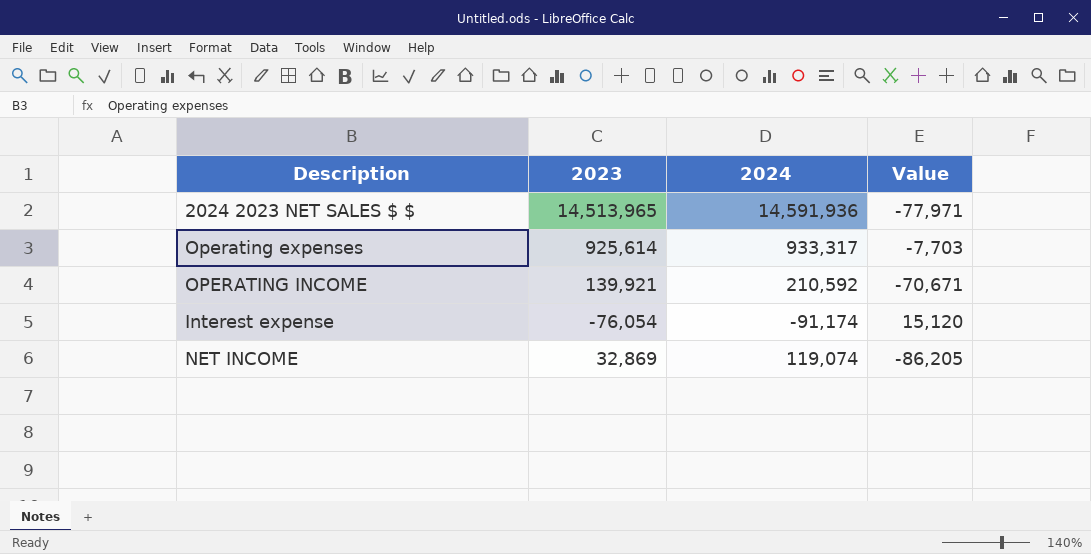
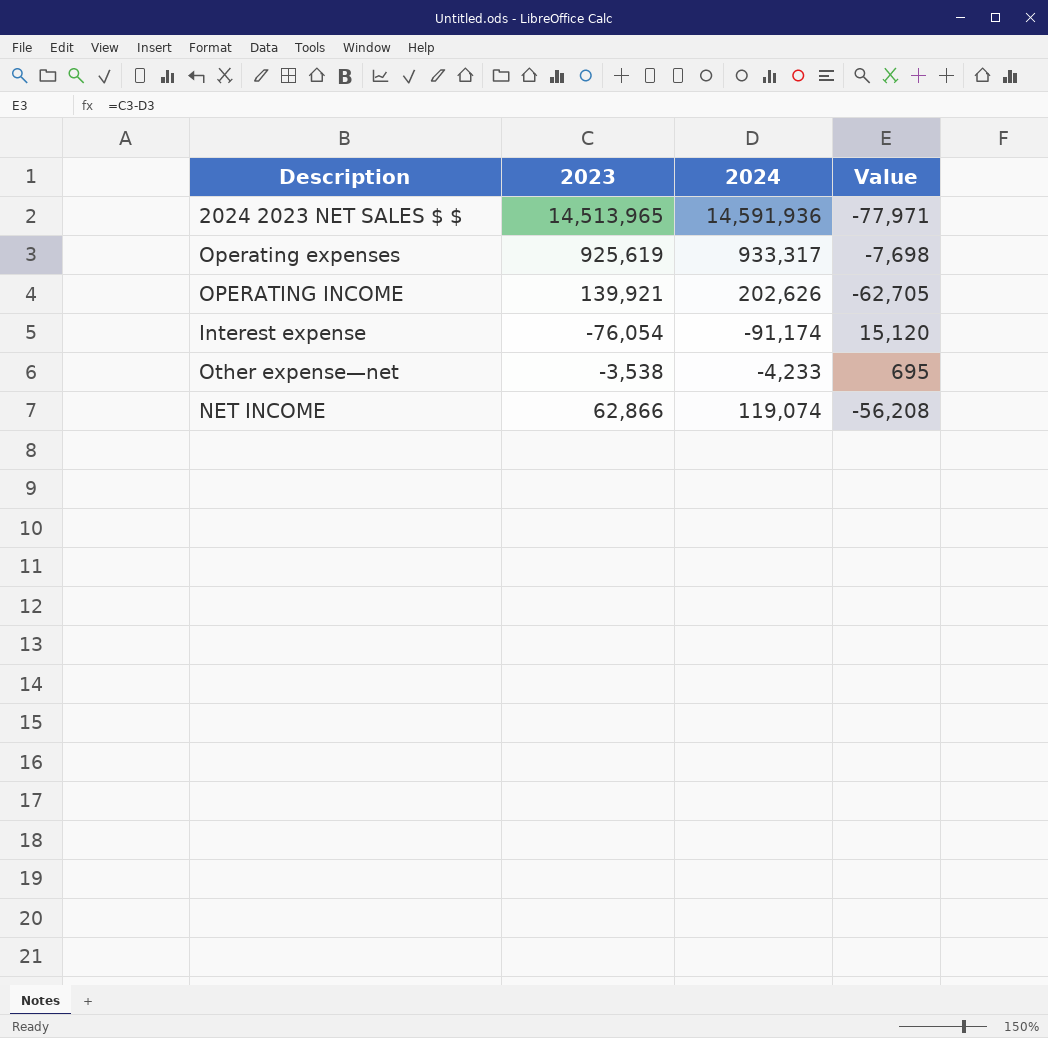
Operating expenses | 2023: 925,614 -> 925,619
Operating expenses | Value: -7,703 -> -7,698
OPERATING INCOME | 2024: 210,592 -> 202,626
OPERATING INCOME | Value: -70,671 -> -62,705
row Other expense—net: none -> -3,538 | -4,233 | 695
NET INCOME | 2023: 32,869 -> 62,866
NET INCOME | Value: -86,205 -> -56,208

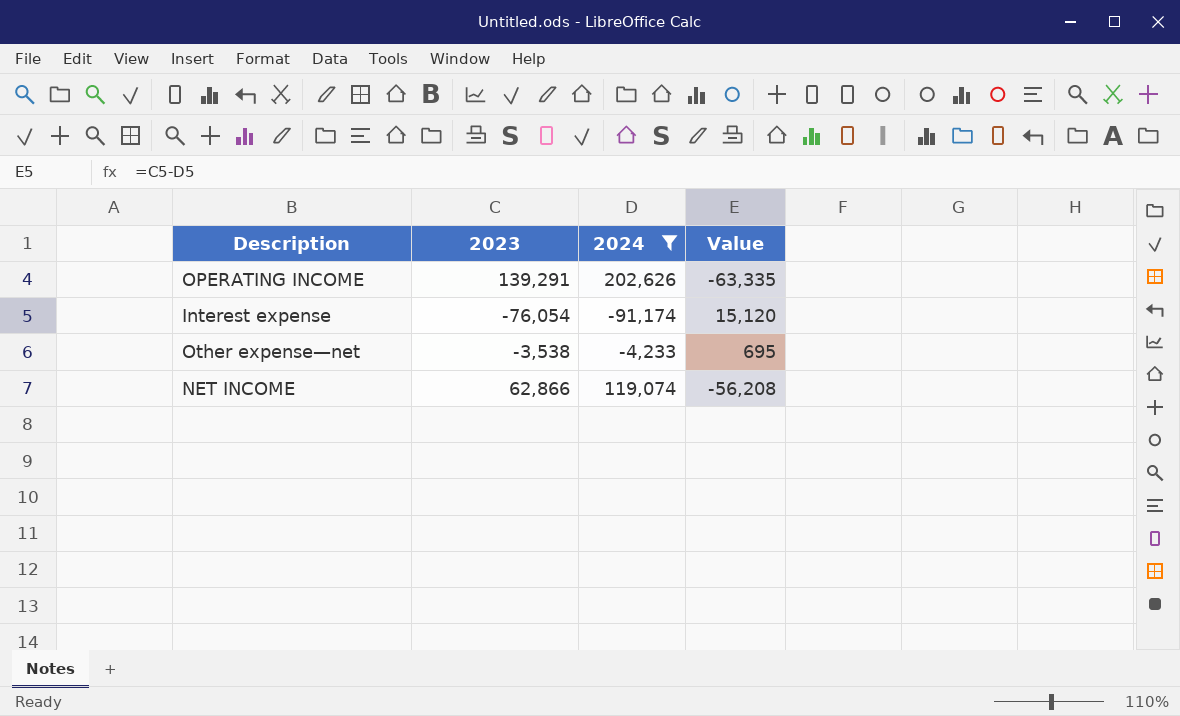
filter: none -> 2024 <= 202,626
OPERATING INCOME | 2023: 139,921 -> 139,291
OPERATING INCOME | Value: -62,705 -> -63,335

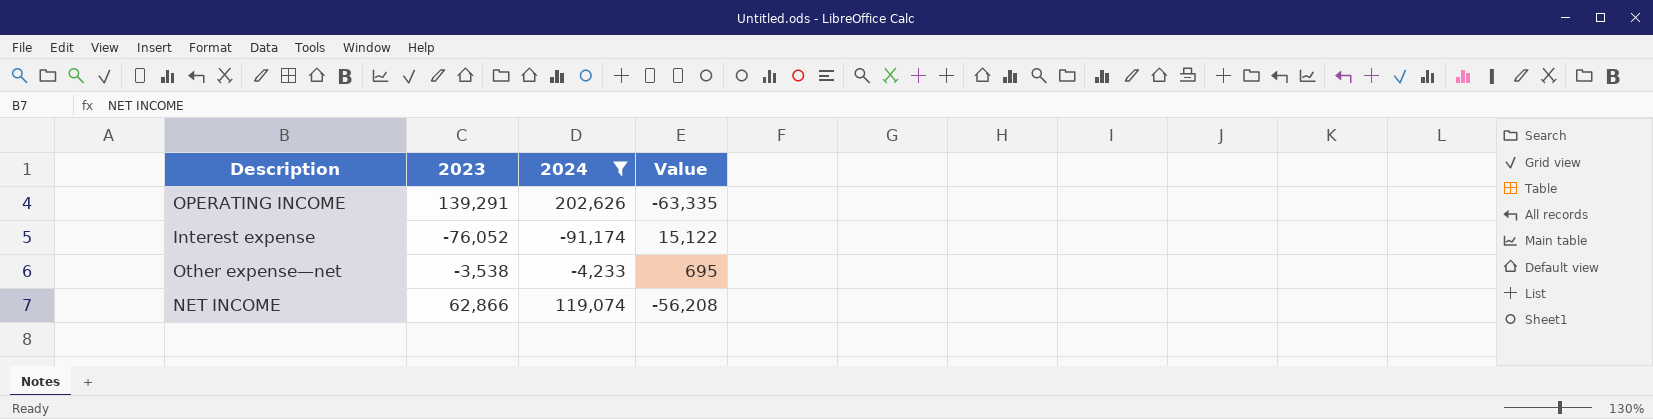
Interest expense | 2023: -76,054 -> -76,052
Interest expense | Value: 15,120 -> 15,122

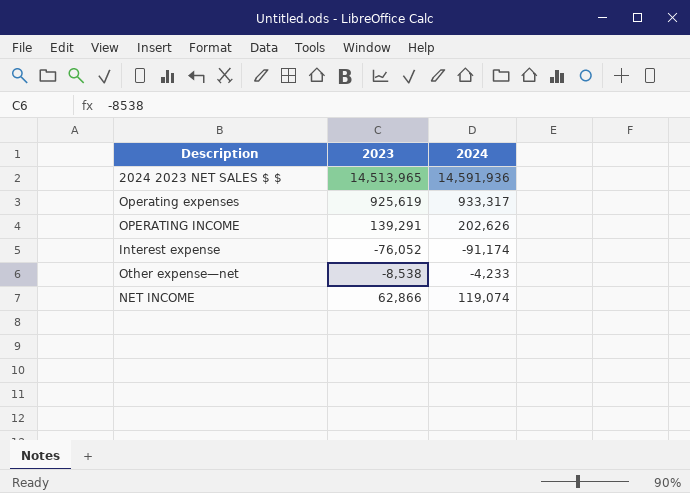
filter: 2024 <= 202,626 -> none
column Value | formula: [2023] - [2024] -> none
Other expense—net | 2023: -3,538 -> -8,538

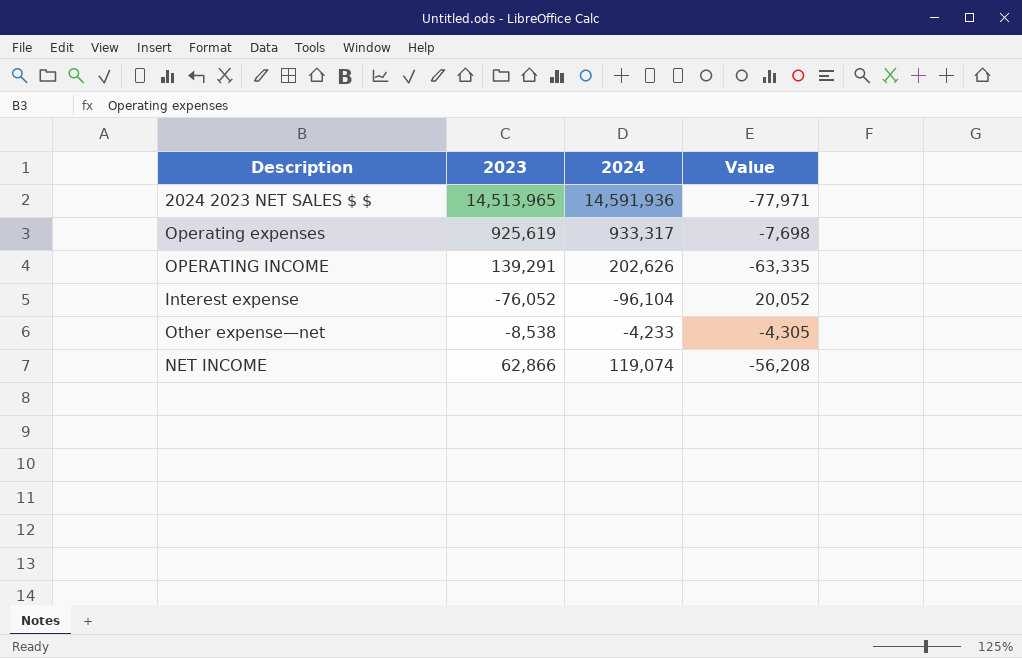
column Value | formula: none -> [2023] - [2024]
Interest expense | 2024: -91,174 -> -96,104

